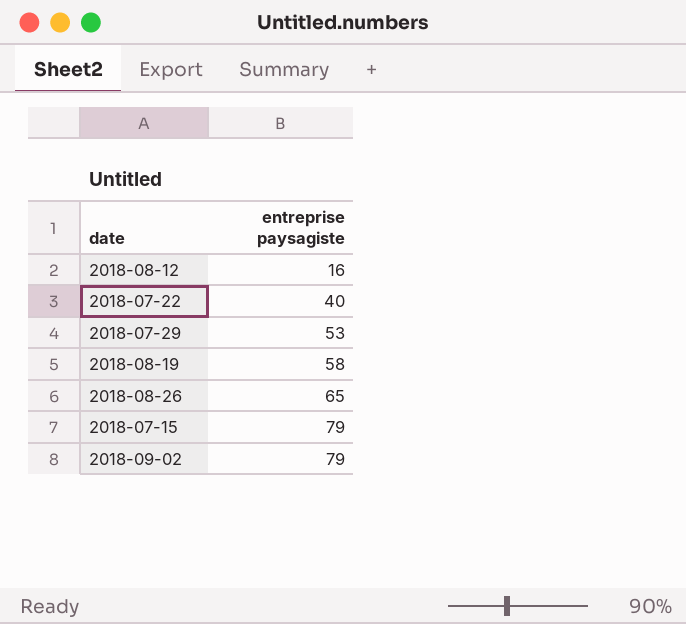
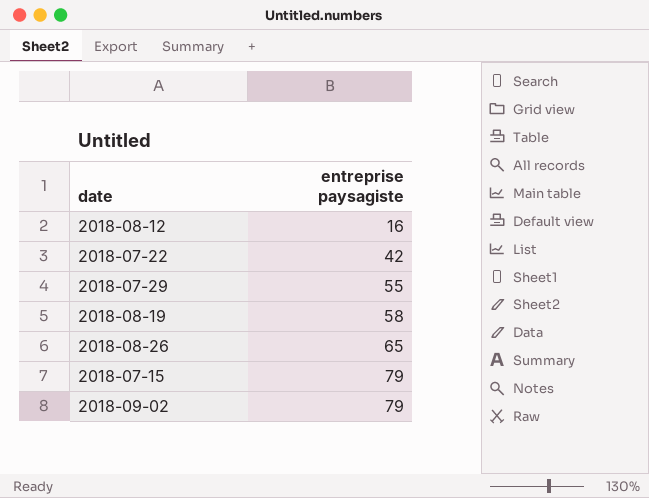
2018-07-22 | entreprise paysagiste: 40 -> 42
2018-07-29 | entreprise paysagiste: 53 -> 55

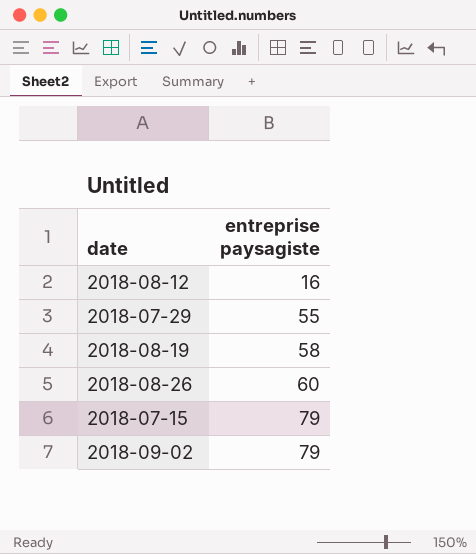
row 2018-07-22: 42 -> none
2018-08-26 | entreprise paysagiste: 65 -> 60

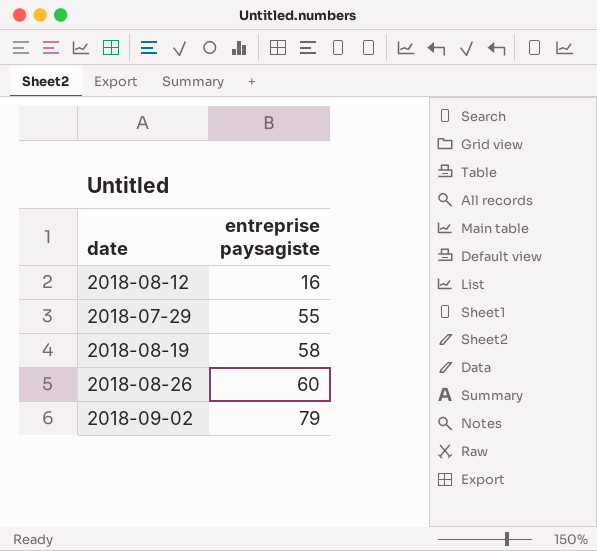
row 2018-07-15: 79 -> none

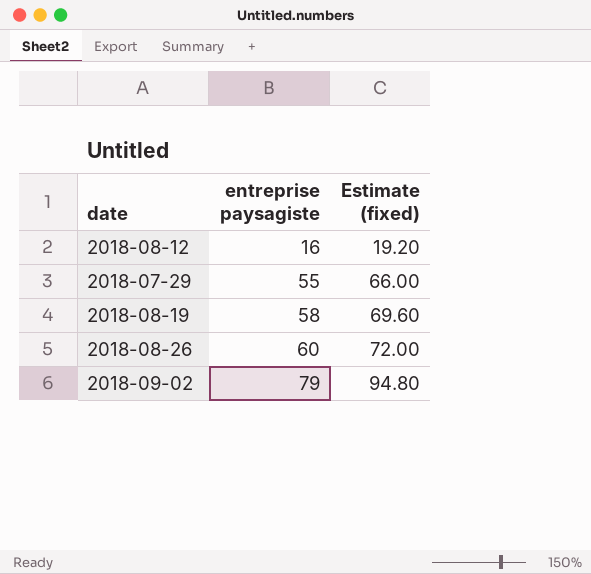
column Estimate (fixed) | formula: none -> [entreprise paysagiste] * 1.2

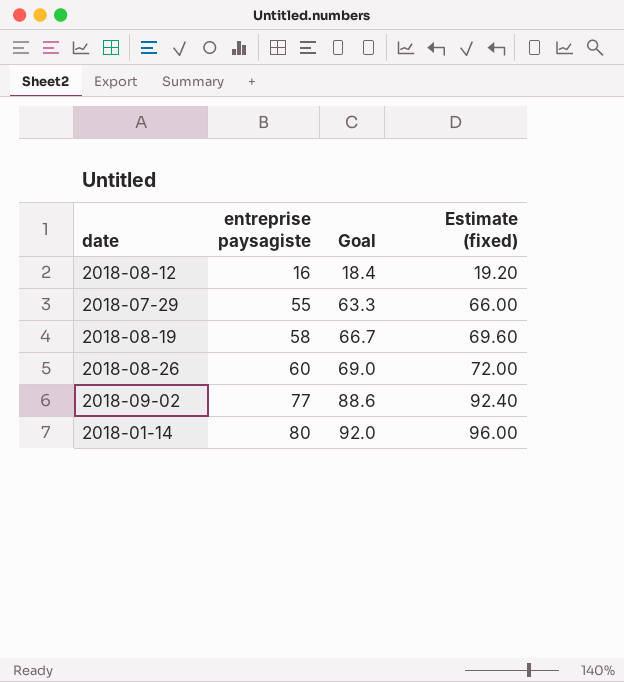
column Goal | formula: none -> [entreprise paysagiste] * 1.15
2018-09-02 | entreprise paysagiste: 79 -> 77
2018-09-02 | Estimate (fixed): 94.80 -> 92.40
row 2018-01-14: none -> 80 | 92.0 | 96.00

